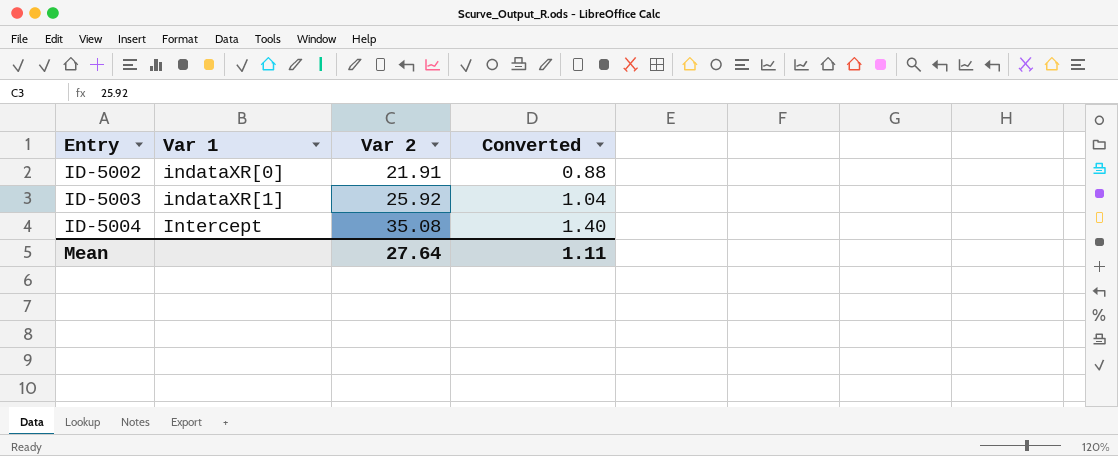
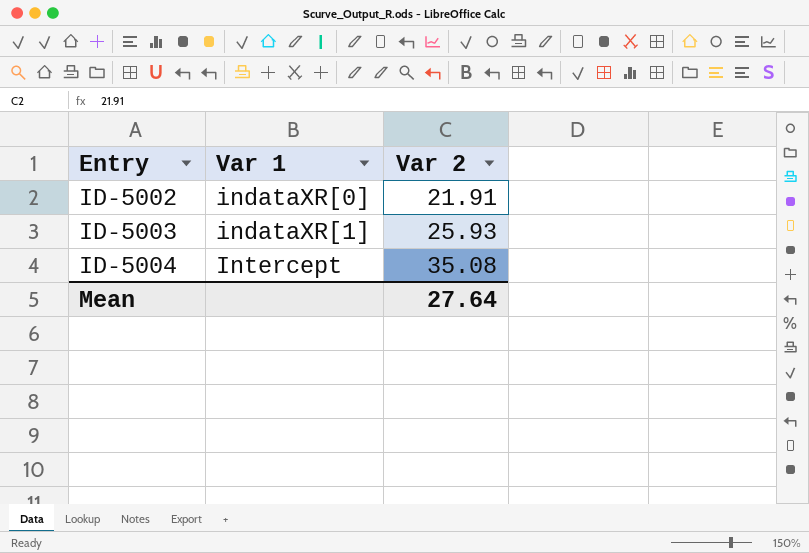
column Converted | formula: [Var 2] * 0.04 -> none
ID-5003 | Var 2: 25.92 -> 25.93

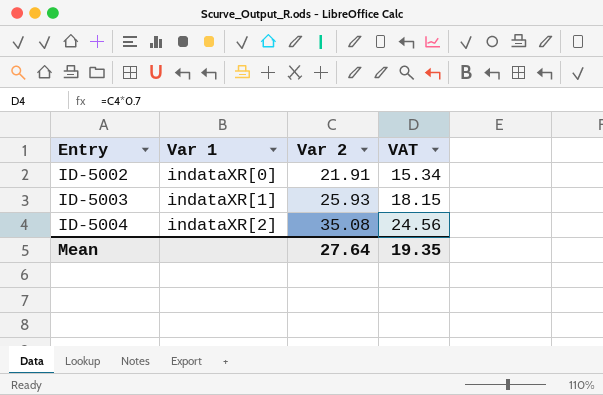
column VAT | formula: none -> [Var 2] * 0.7
ID-5004 | Var 1: Intercept -> indataXR[2]

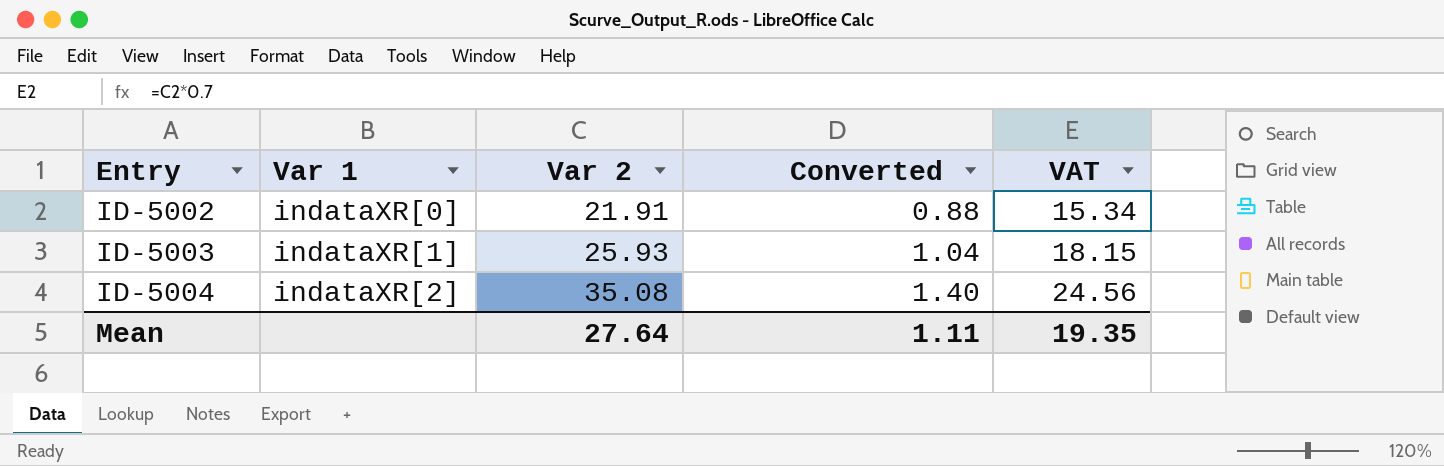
column Converted | formula: none -> [Var 2] * 0.04

